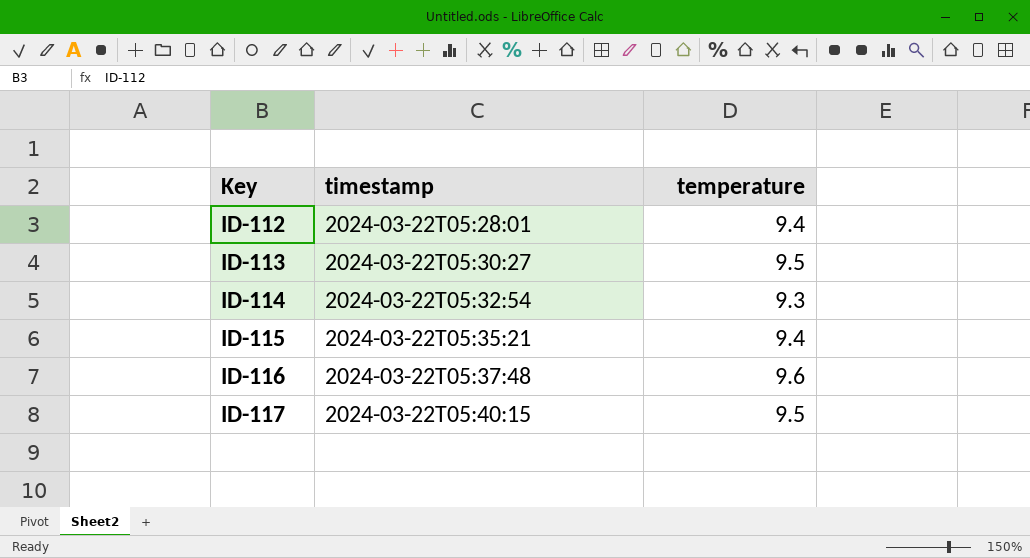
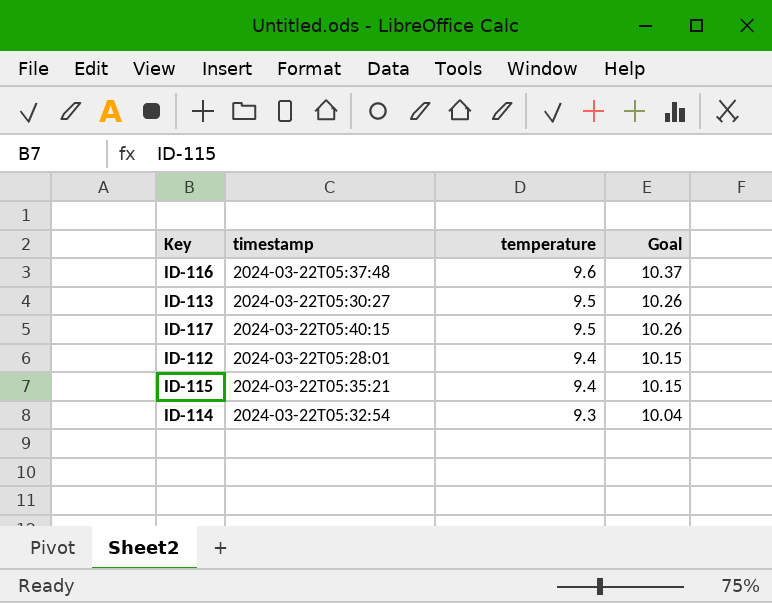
row order: Key ascending -> temperature descending
column Goal | formula: none -> [temperature] * 1.08

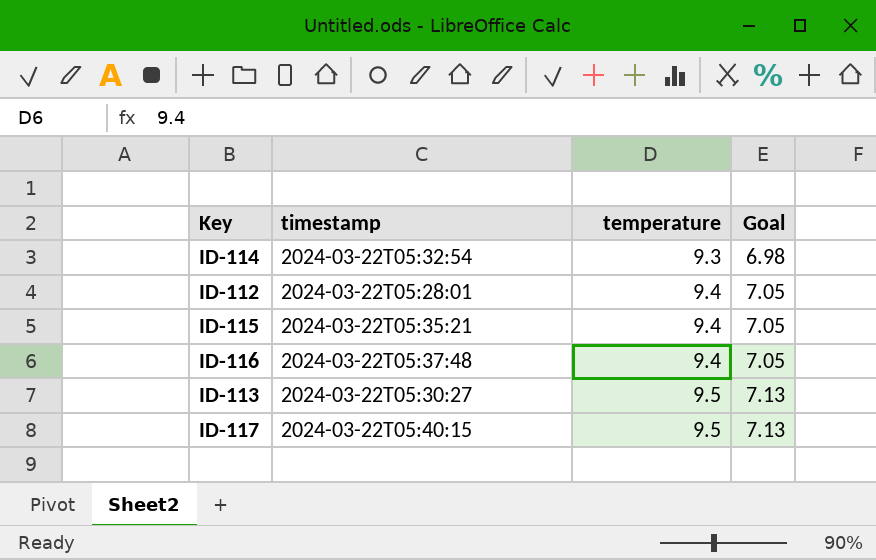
row order: temperature descending -> temperature ascending
column Goal | formula: [temperature] * 1.08 -> [temperature] * 0.75
ID-116 | temperature: 9.6 -> 9.4

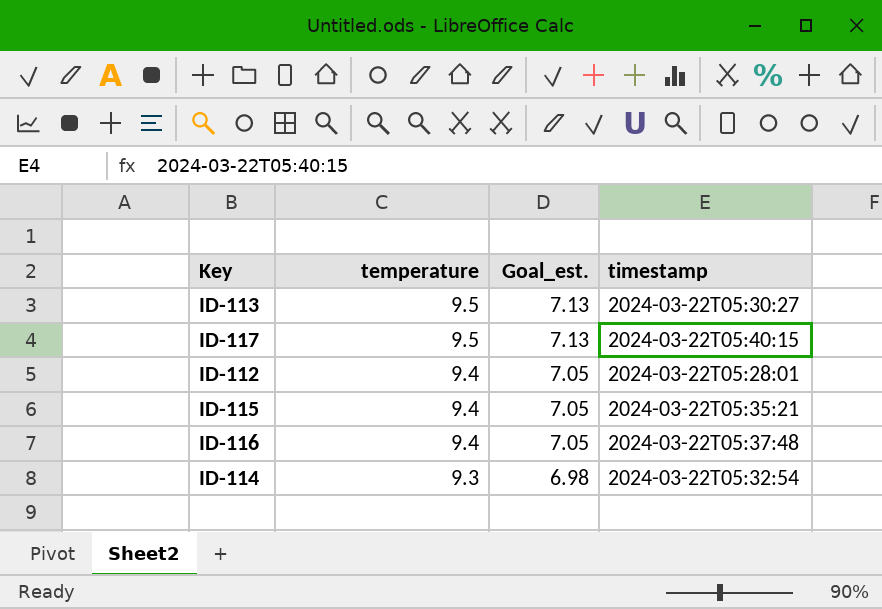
row order: temperature ascending -> temperature descending
column name: Goal -> Goal_est.
column timestamp | position: 2 -> 4

